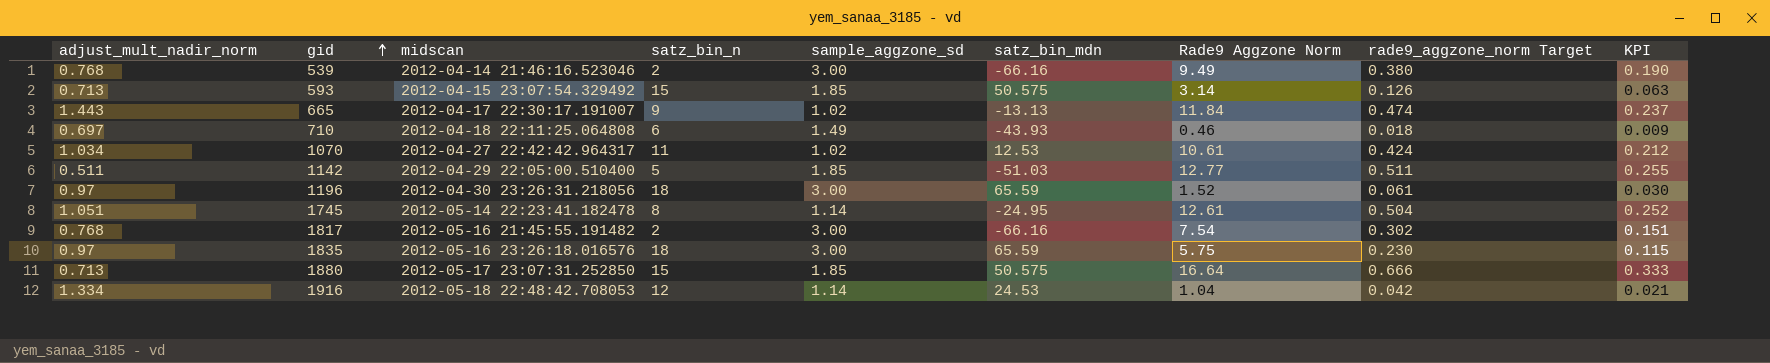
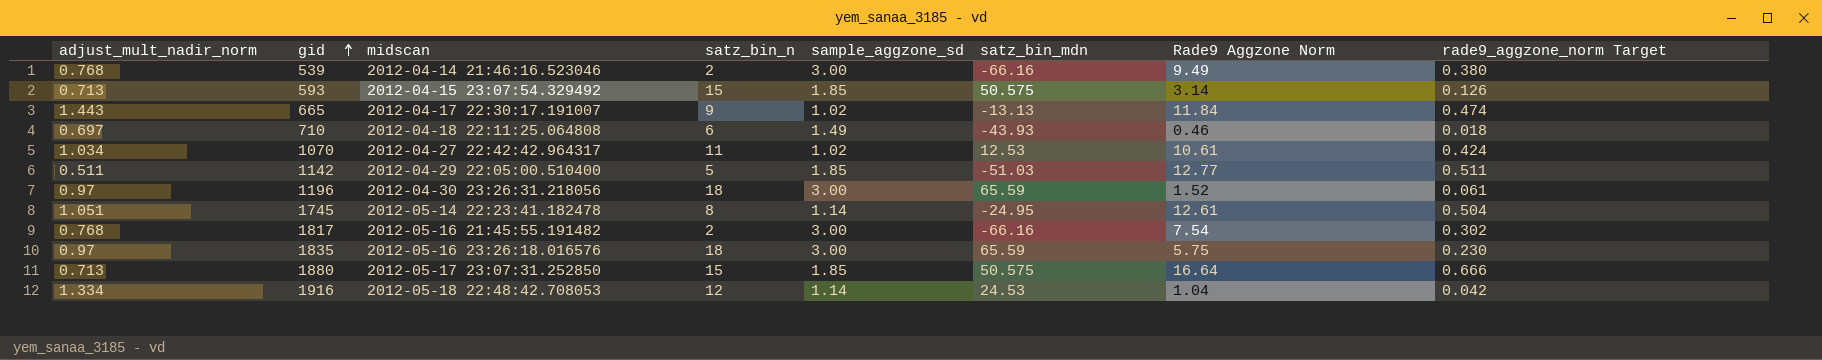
column KPI | formula: [Rade9 Aggzone Norm] * 0.02 -> none

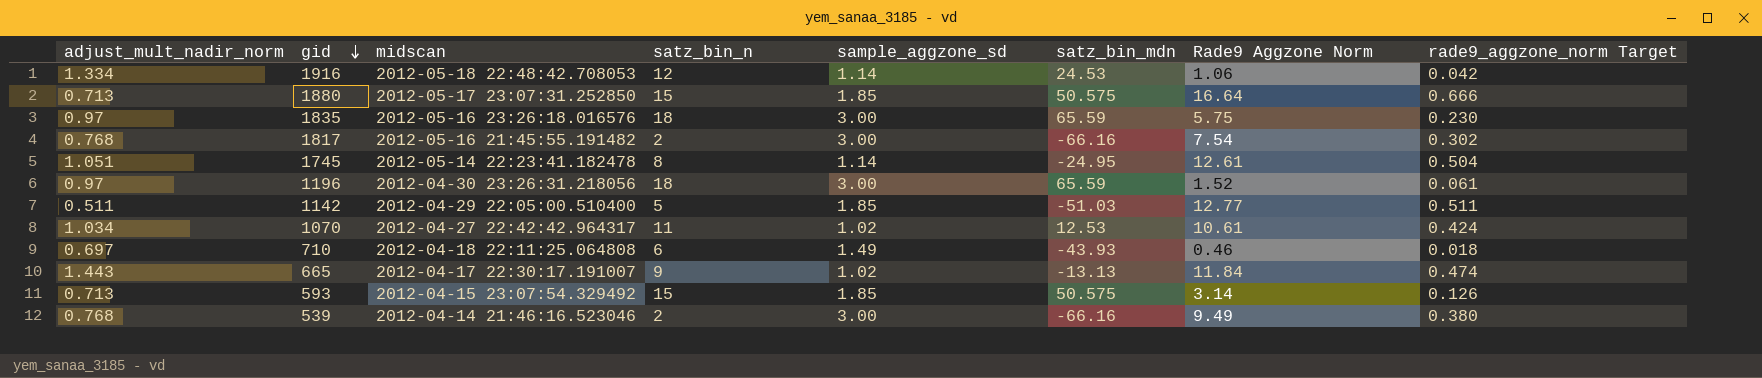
row order: gid ascending -> gid descending
1916 | Rade9 Aggzone Norm: 1.04 -> 1.06

